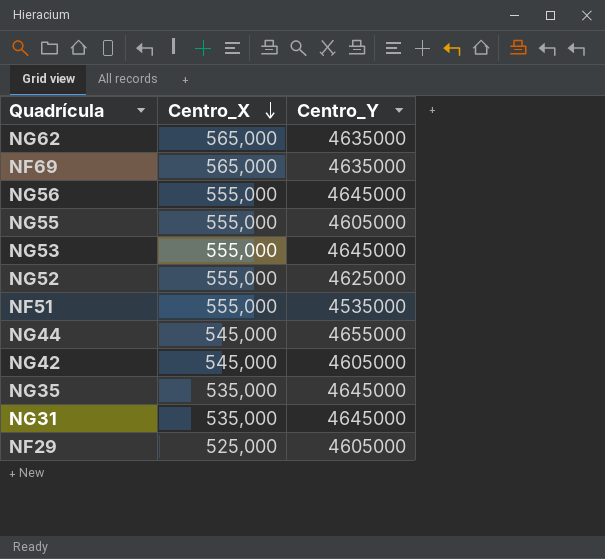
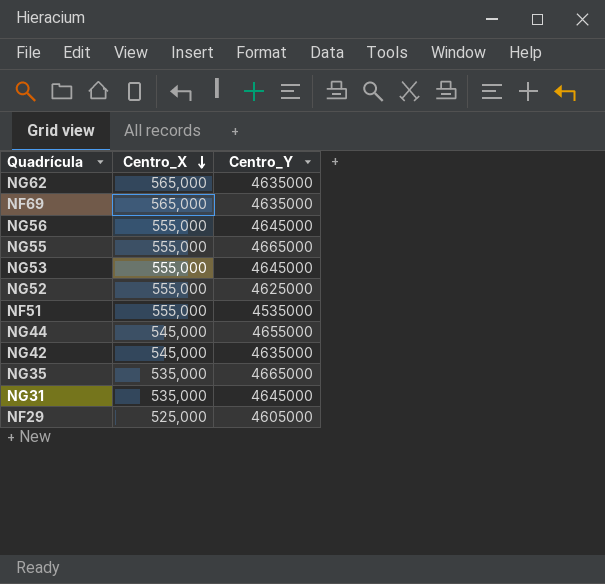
NG55 | Centro_Y: 4605000 -> 4665000
NG42 | Centro_Y: 4605000 -> 4635000
NG35 | Centro_Y: 4645000 -> 4665000

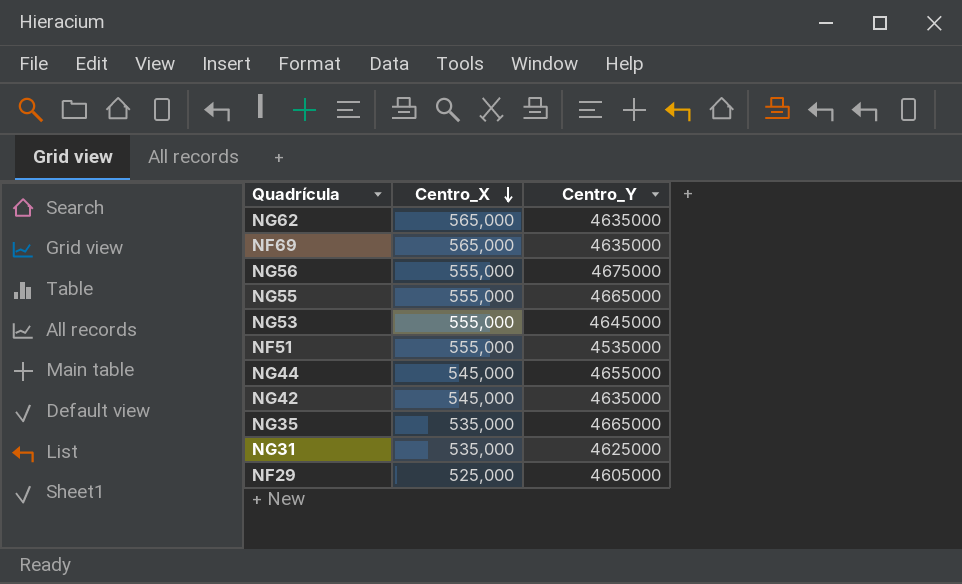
row NG52: 555,000 | 4625000 -> none
NG56 | Centro_Y: 4645000 -> 4675000
NG31 | Centro_Y: 4645000 -> 4625000

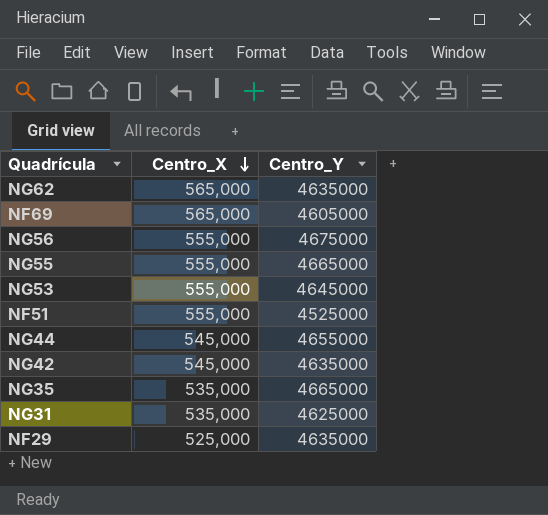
NF69 | Centro_Y: 4635000 -> 4605000
NF51 | Centro_Y: 4535000 -> 4525000
NF29 | Centro_Y: 4605000 -> 4635000

